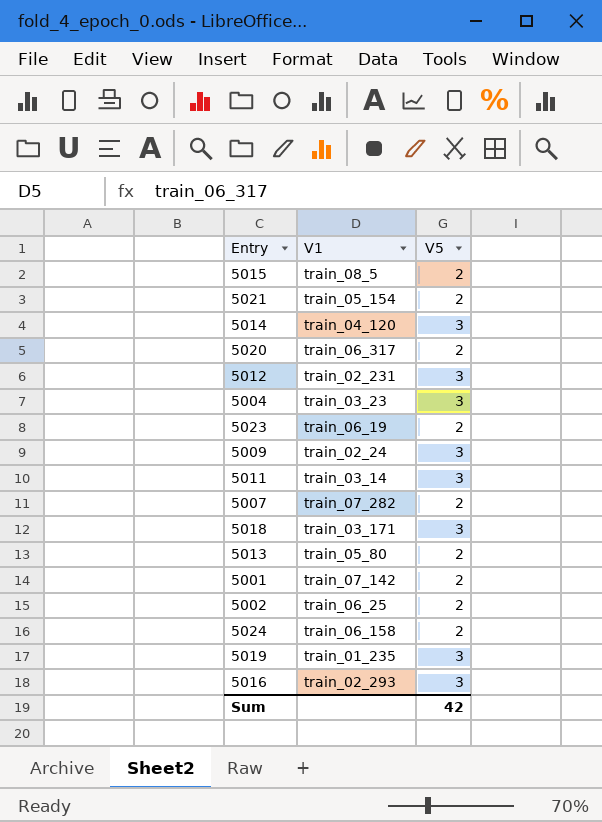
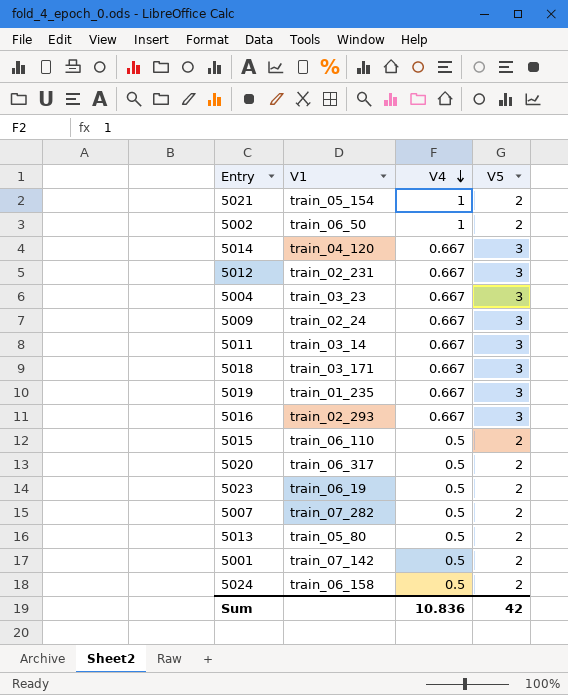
row order: none -> V4 descending
column V4 | position: none -> 3
5002 | V1: train_06_25 -> train_06_50
5015 | V1: train_08_5 -> train_06_110

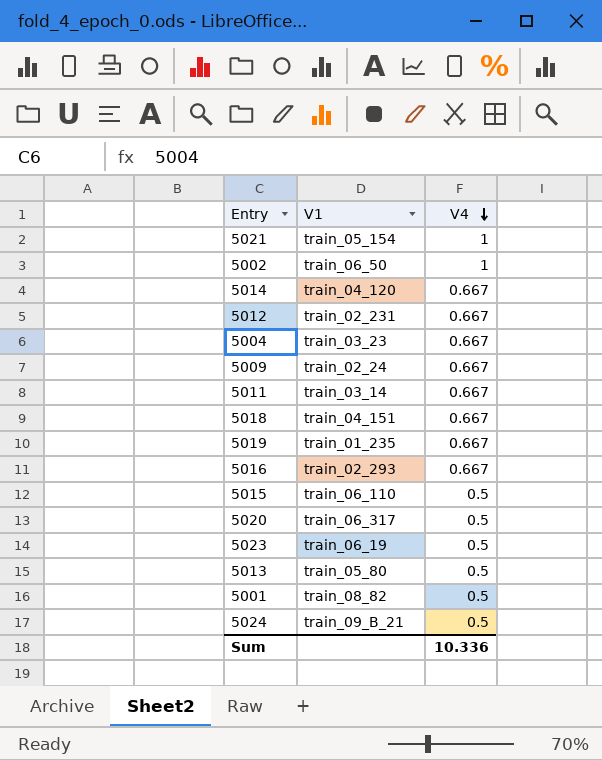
column V5 | position: 4 -> none
row 5007: train_07_282 | 0.5 | 2 -> none
5018 | V1: train_03_171 -> train_04_151
5001 | V1: train_07_142 -> train_08_82
5024 | V1: train_06_158 -> train_09_B_21
Sum | V4: 10.836 -> 10.336

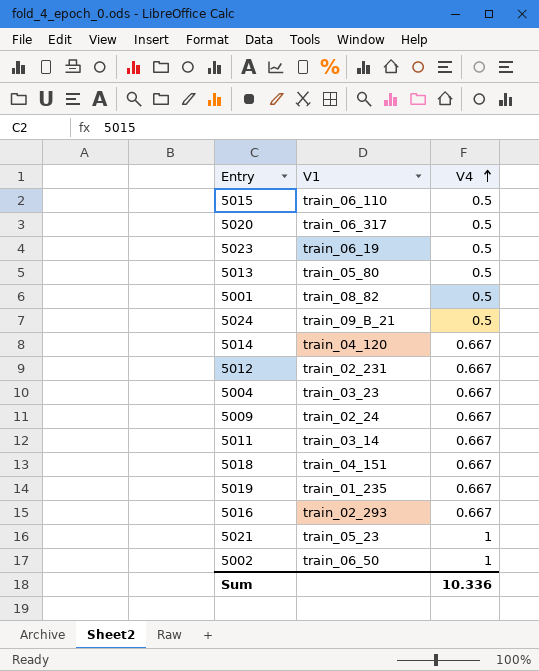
row order: V4 descending -> V4 ascending
5021 | V1: train_05_154 -> train_05_23

